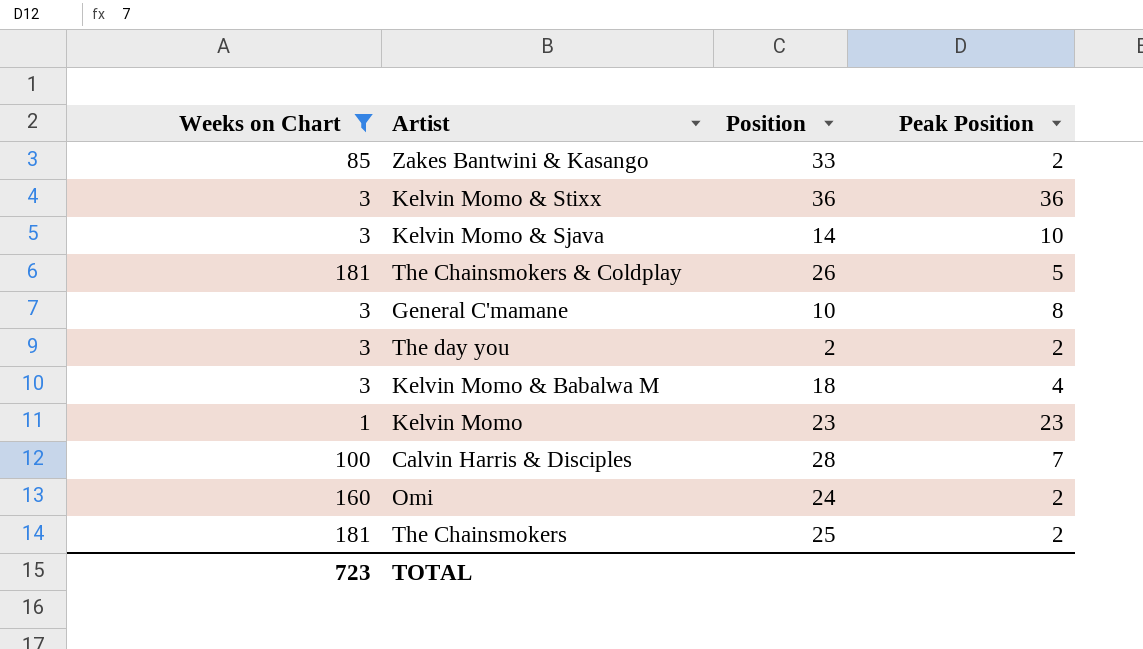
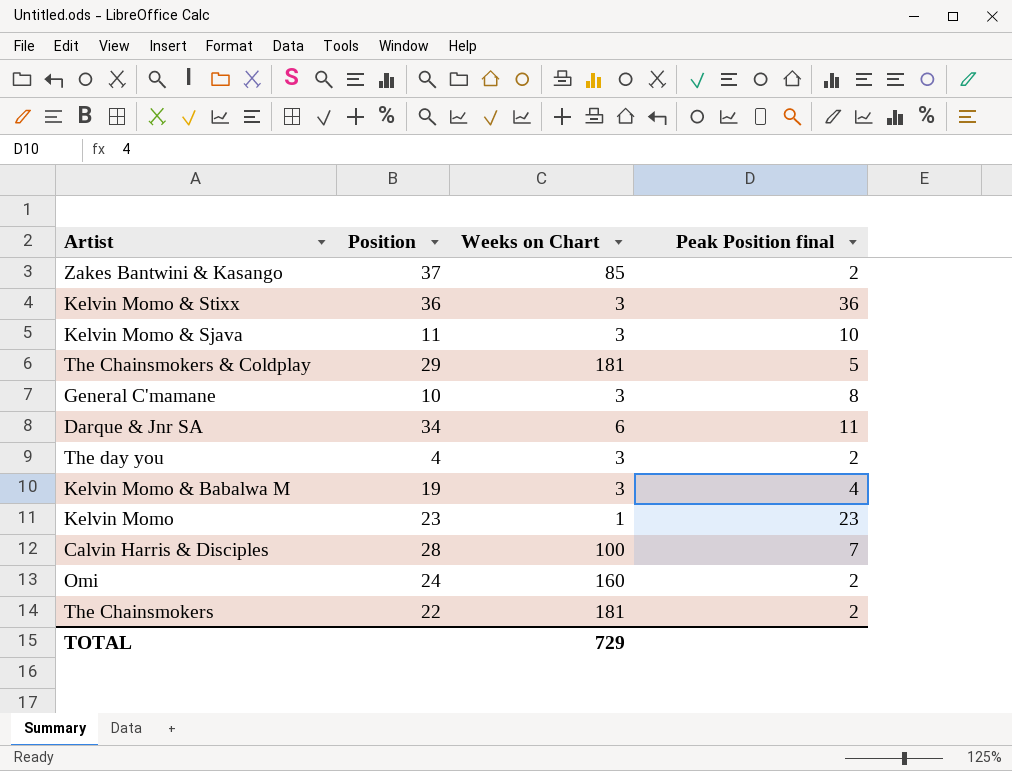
filter: Weeks on Chart != 6 -> none
column Weeks on Chart | position: 1 -> 3
column name: Peak Position -> Peak Position final
Zakes Bantwini & Kasango | Position: 33 -> 37
Kelvin Momo & Sjava | Position: 14 -> 11
The Chainsmokers & Coldplay | Position: 26 -> 29
The day you | Position: 2 -> 4
Kelvin Momo & Babalwa M | Position: 18 -> 19
The Chainsmokers | Position: 25 -> 22
TOTAL | Weeks on Chart: 723 -> 729

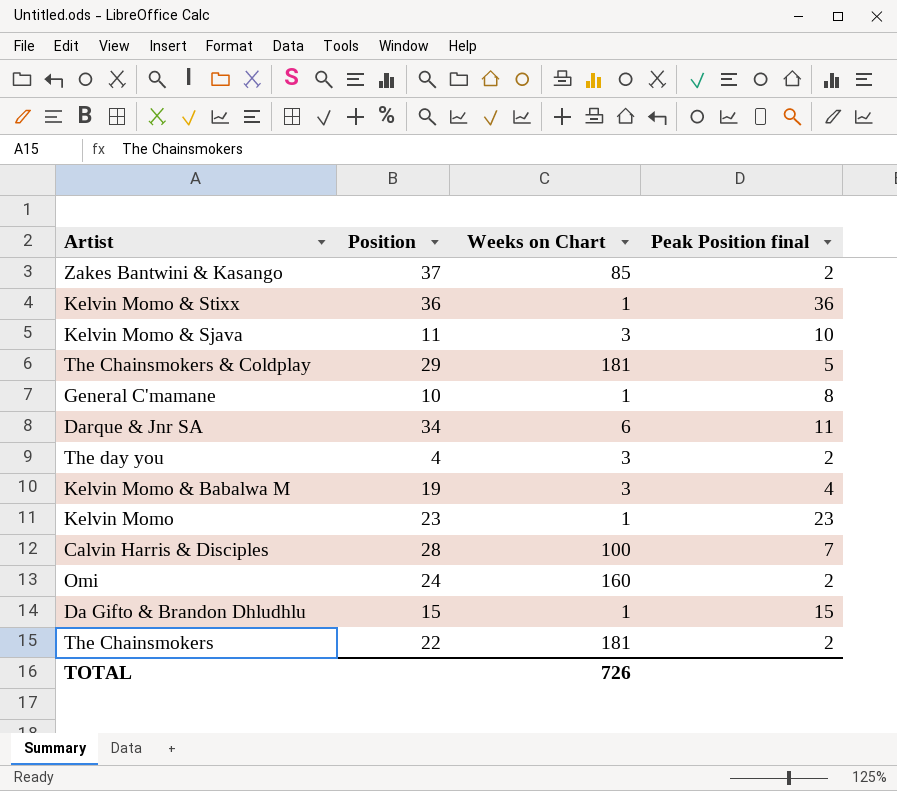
Kelvin Momo & Stixx | Weeks on Chart: 3 -> 1
General C'mamane | Weeks on Chart: 3 -> 1
row Da Gifto & Brandon Dhludhlu: none -> 15 | 1 | 15
TOTAL | Weeks on Chart: 729 -> 726

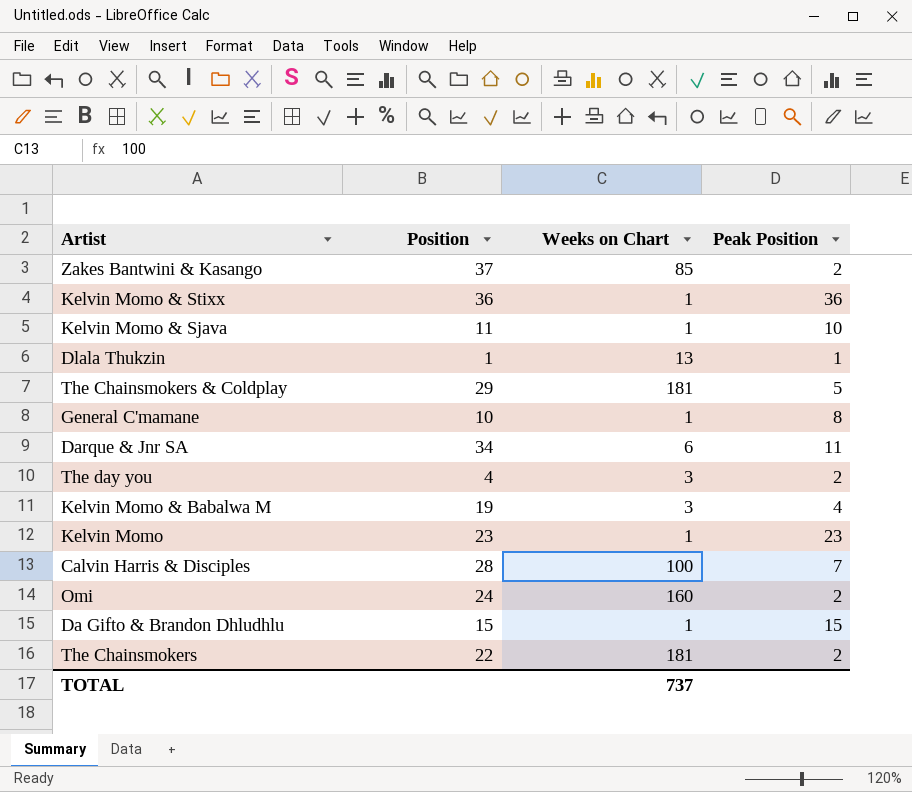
column name: Peak Position final -> Peak Position
Kelvin Momo & Sjava | Weeks on Chart: 3 -> 1
row Dlala Thukzin: none -> 1 | 13 | 1
TOTAL | Weeks on Chart: 726 -> 737

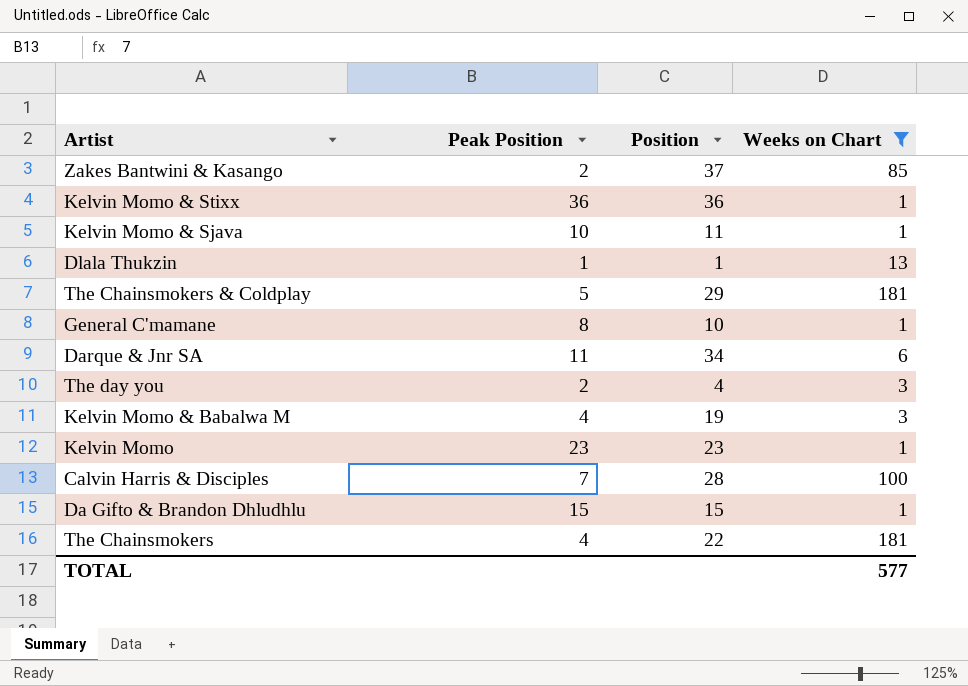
filter: none -> Weeks on Chart != 160
column Peak Position | position: 4 -> 2
The Chainsmokers | Peak Position: 2 -> 4
TOTAL | Weeks on Chart: 737 -> 577

